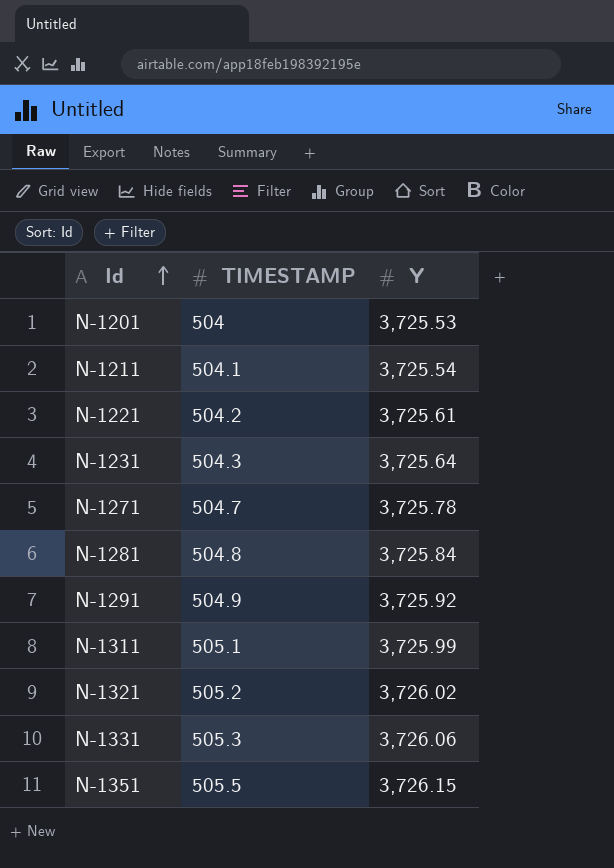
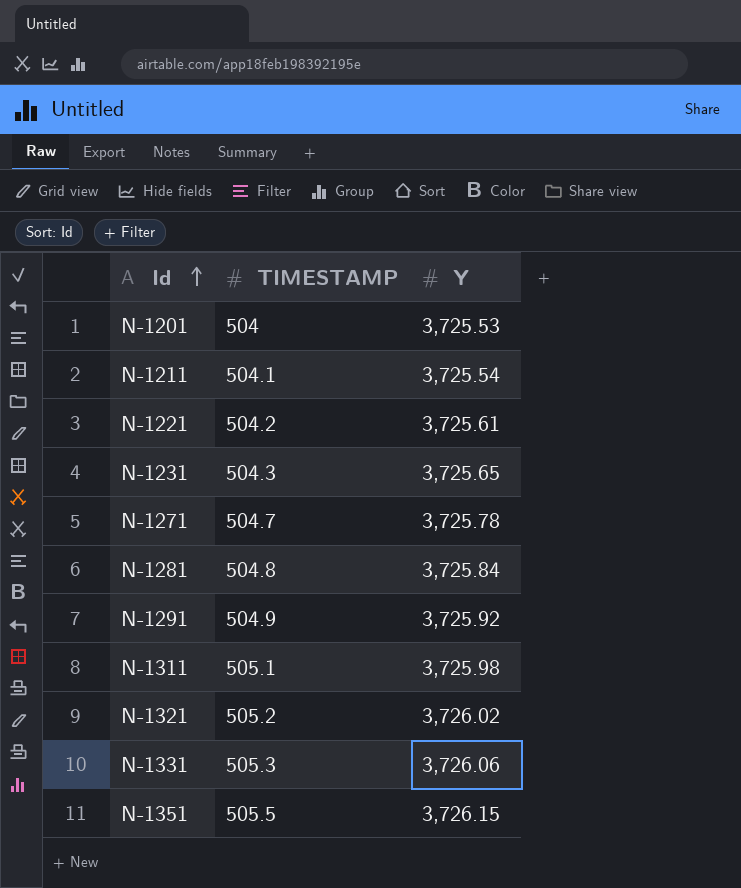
N-1231 | Y: 3,725.64 -> 3,725.65
N-1311 | Y: 3,725.99 -> 3,725.98

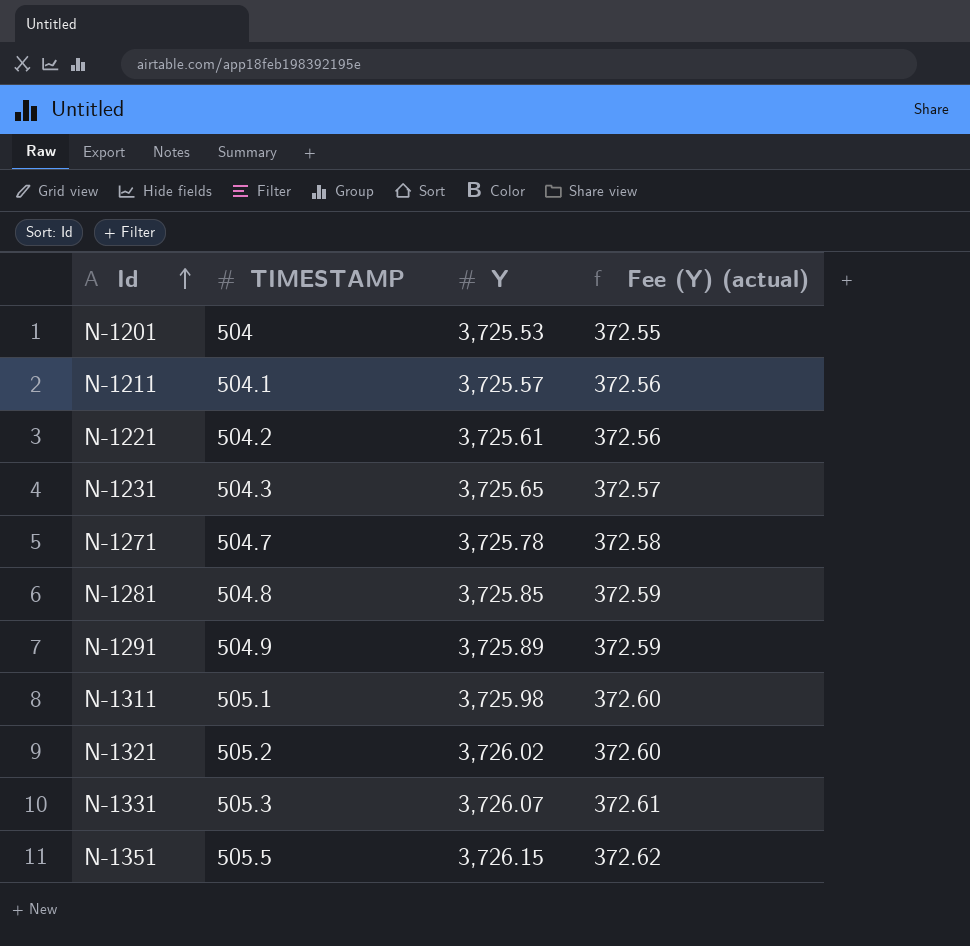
column Fee (Y) (actual) | formula: none -> [Y] * 0.1
N-1211 | Y: 3,725.54 -> 3,725.57
N-1281 | Y: 3,725.84 -> 3,725.85
N-1291 | Y: 3,725.92 -> 3,725.89
N-1331 | Y: 3,726.06 -> 3,726.07

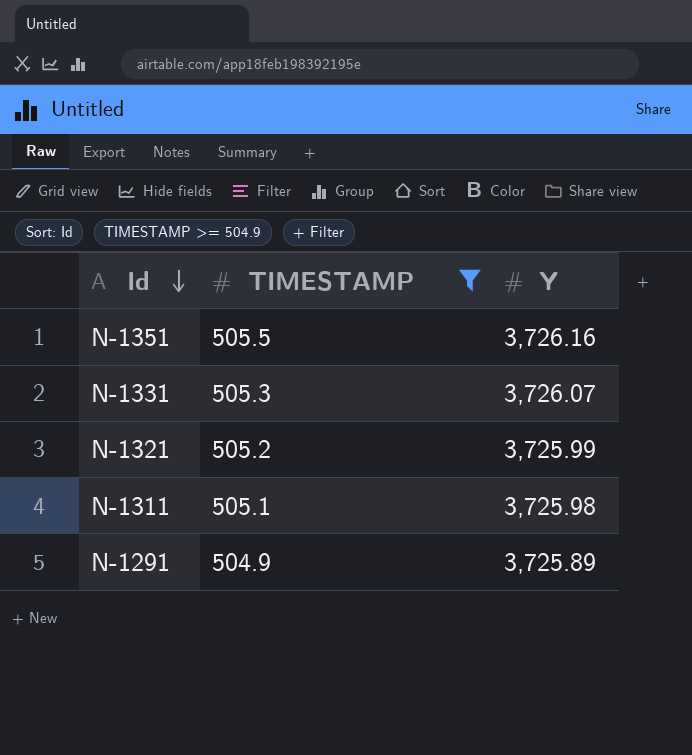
filter: none -> TIMESTAMP >= 504.9
row order: Id ascending -> Id descending
column Fee (Y) (actual) | formula: [Y] * 0.1 -> none
N-1351 | Y: 3,726.15 -> 3,726.16
N-1321 | Y: 3,726.02 -> 3,725.99

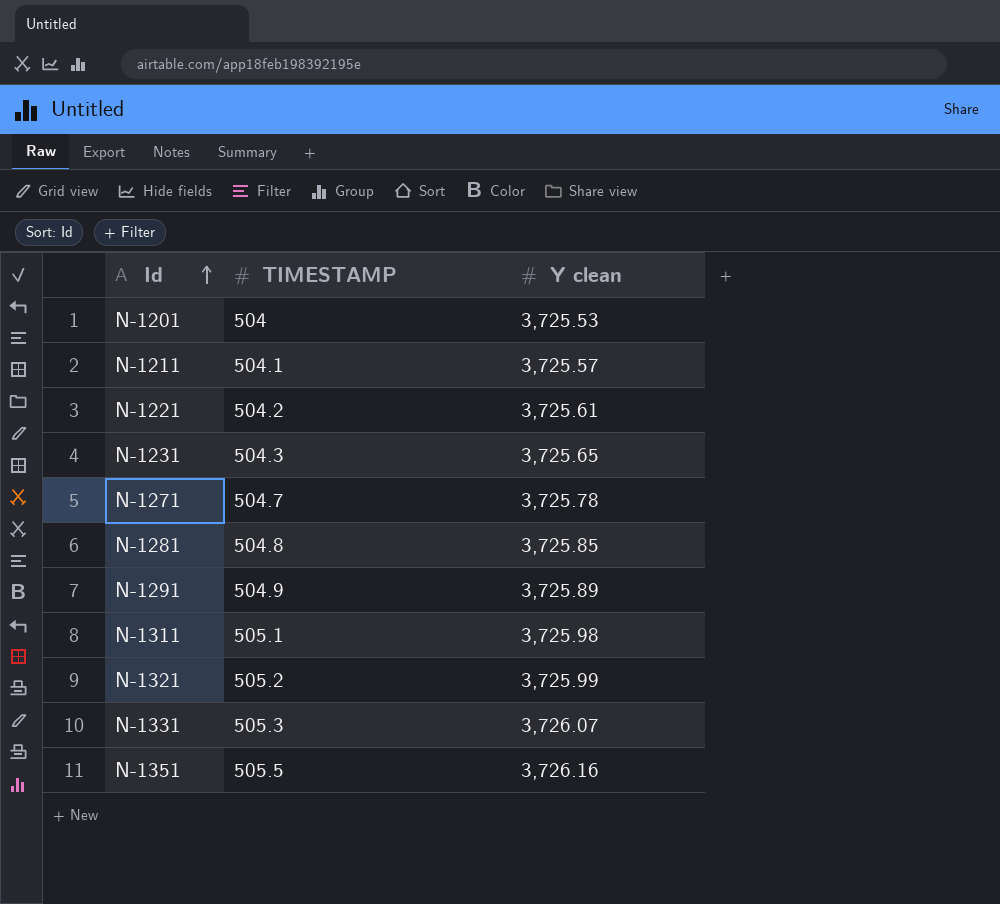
filter: TIMESTAMP >= 504.9 -> none
row order: Id descending -> Id ascending
column name: Y -> Y clean

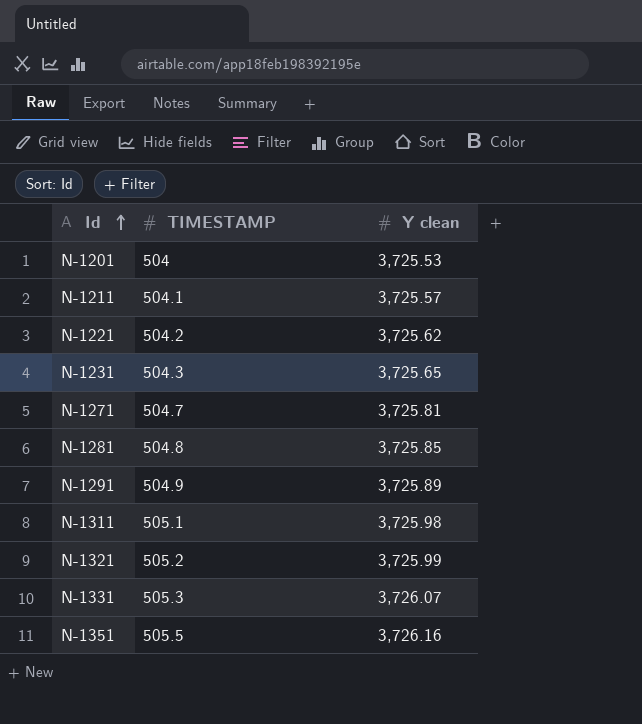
N-1221 | Y clean: 3,725.61 -> 3,725.62
N-1271 | Y clean: 3,725.78 -> 3,725.81

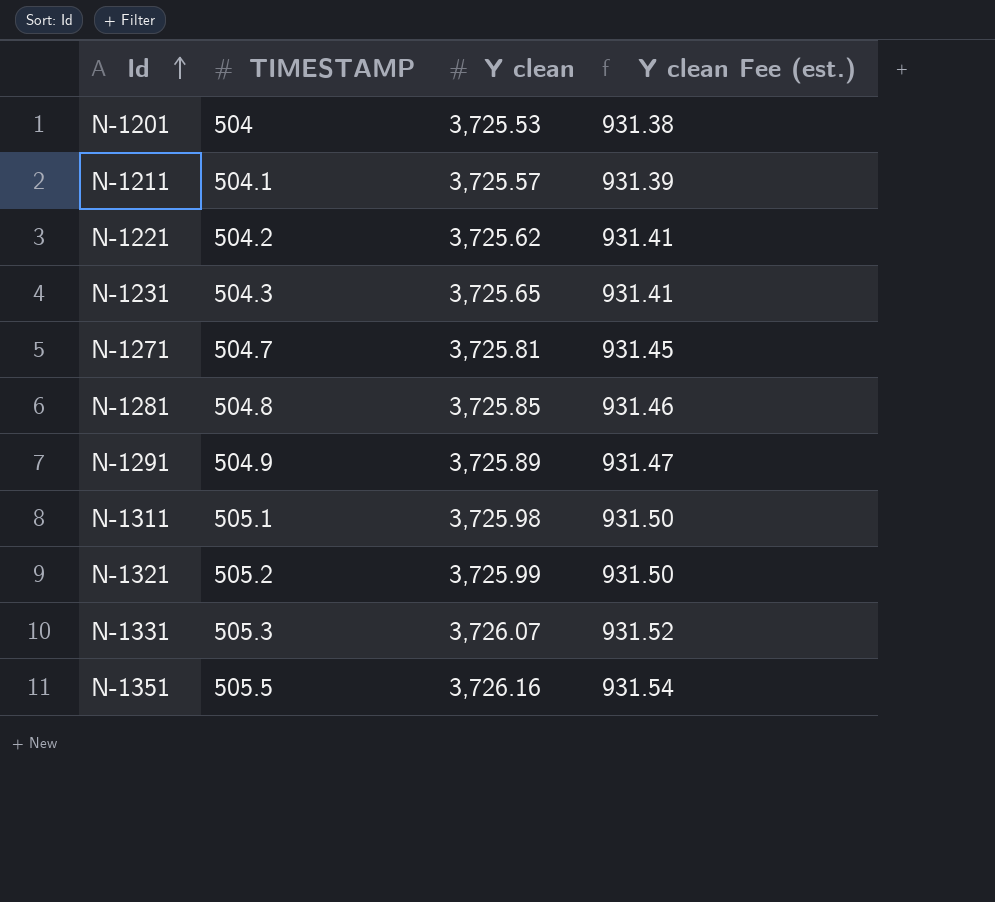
column Y clean Fee (est.) | formula: none -> [Y clean] * 0.25

